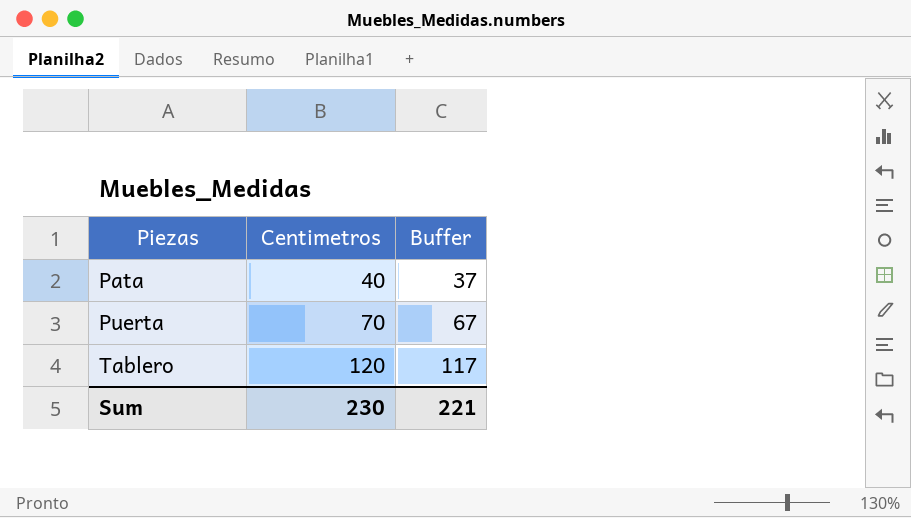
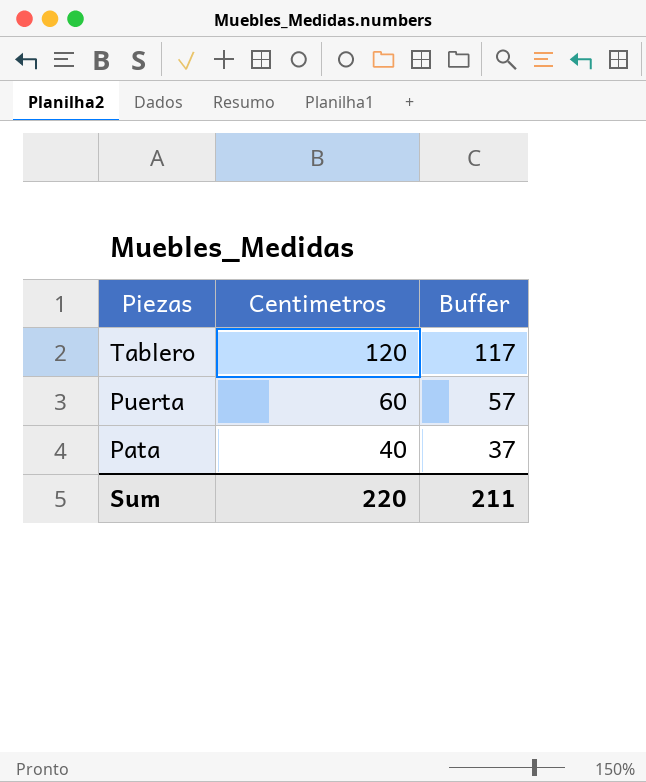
row order: Piezas ascending -> Piezas descending
Puerta | Centimetros: 70 -> 60
Puerta | Buffer: 67 -> 57
Sum | Centimetros: 230 -> 220
Sum | Buffer: 221 -> 211

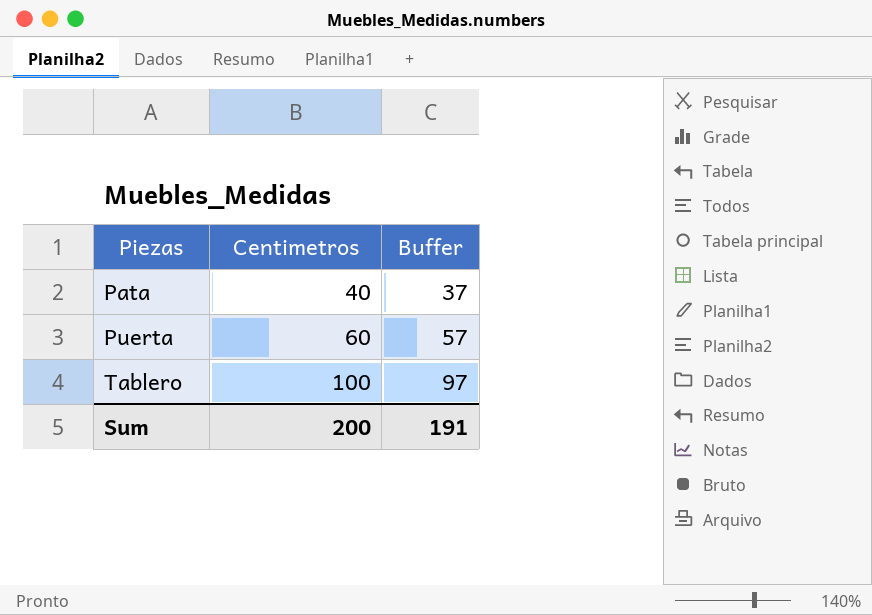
row order: Piezas descending -> Piezas ascending
Tablero | Centimetros: 120 -> 100
Tablero | Buffer: 117 -> 97
Sum | Centimetros: 220 -> 200
Sum | Buffer: 211 -> 191

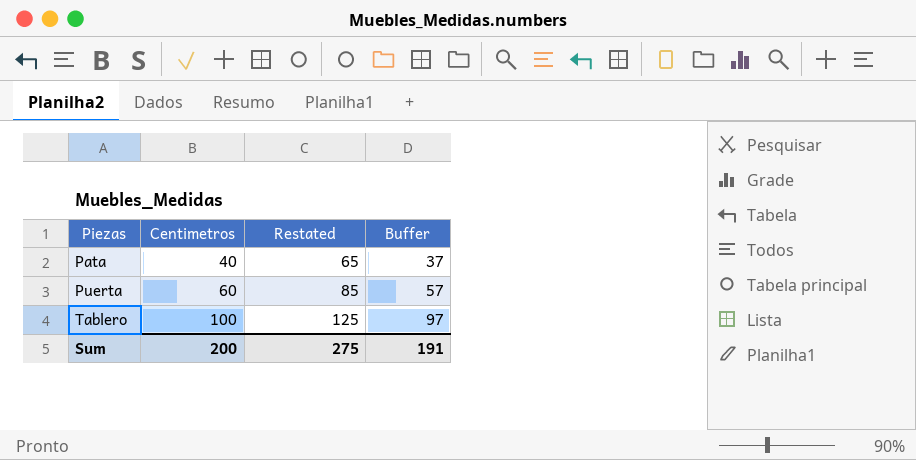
column Restated | formula: none -> [Centimetros] + 25

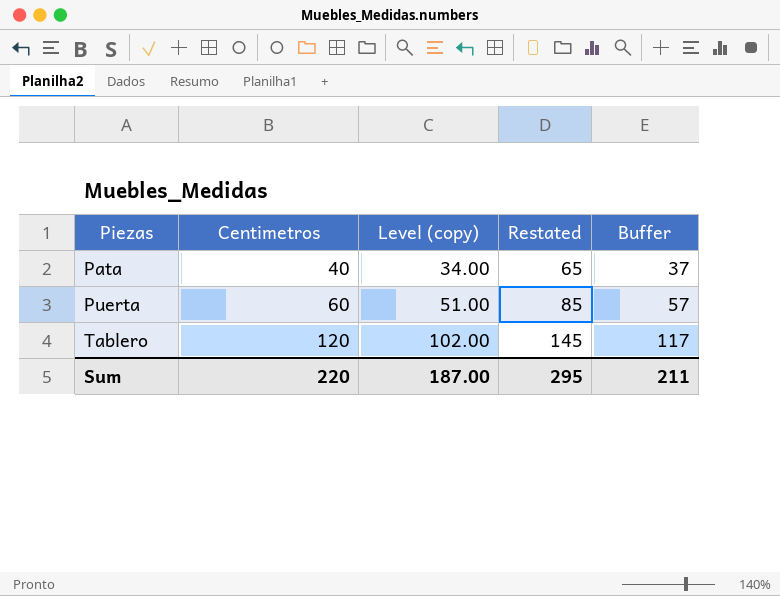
column Level (copy) | formula: none -> [Centimetros] * 0.85
Tablero | Centimetros: 100 -> 120
Tablero | Restated: 125 -> 145
Tablero | Buffer: 97 -> 117
Sum | Centimetros: 200 -> 220
Sum | Restated: 275 -> 295
Sum | Buffer: 191 -> 211

